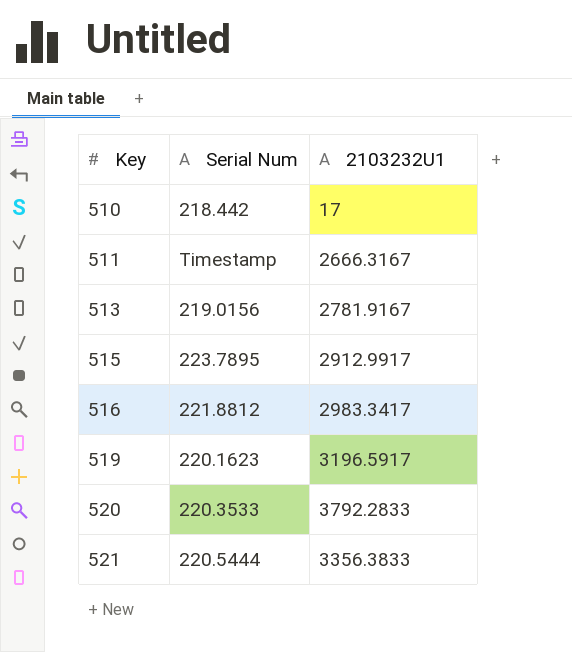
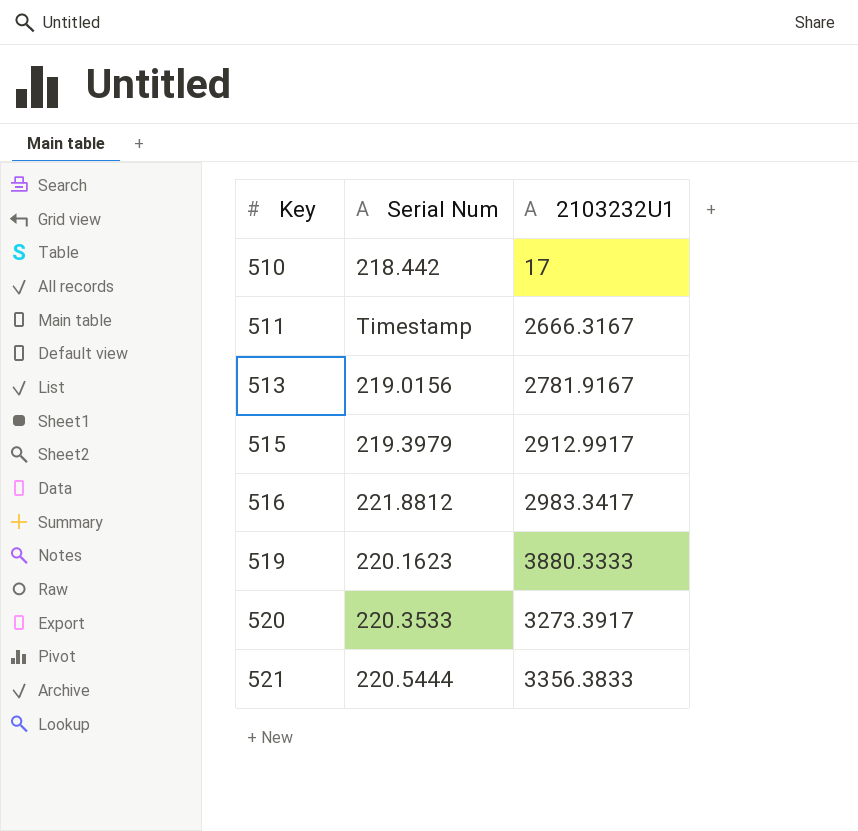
515 | Serial Num: 223.7895 -> 219.3979
519 | 2103232U1: 3196.5917 -> 3880.3333
520 | 2103232U1: 3792.2833 -> 3273.3917

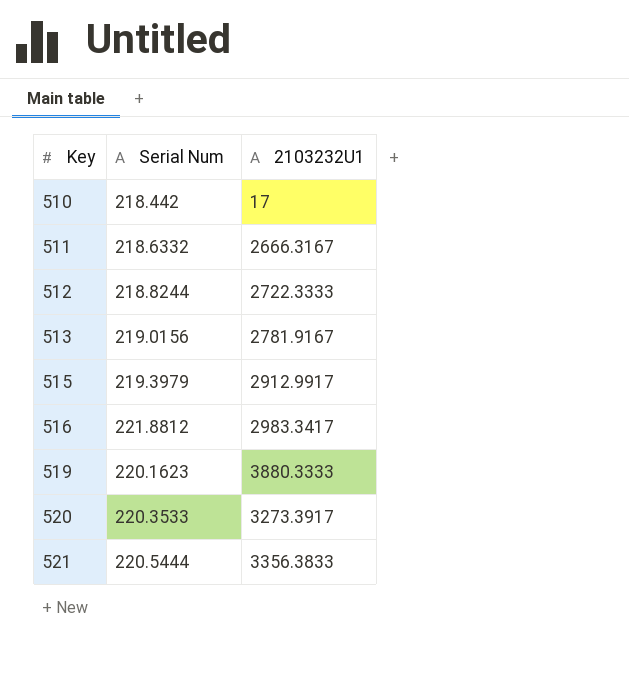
511 | Serial Num: Timestamp -> 218.6332
row 512: none -> 218.8244 | 2722.3333

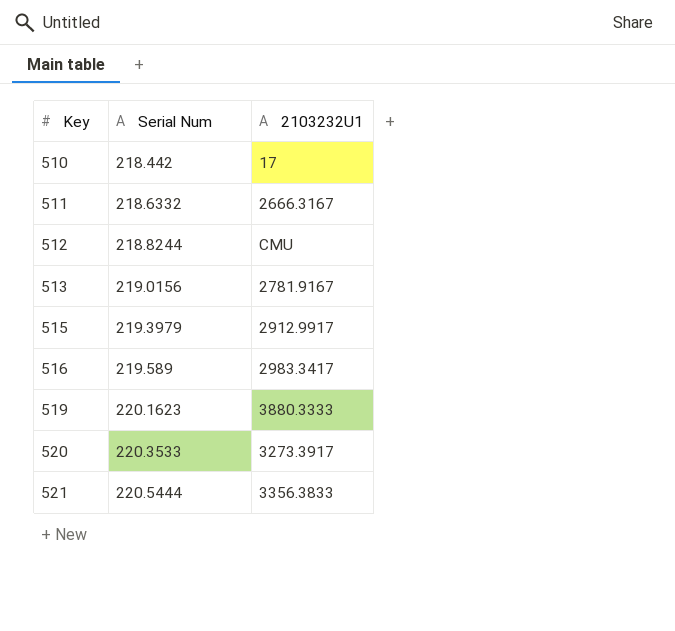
512 | 2103232U1: 2722.3333 -> CMU
516 | Serial Num: 221.8812 -> 219.589

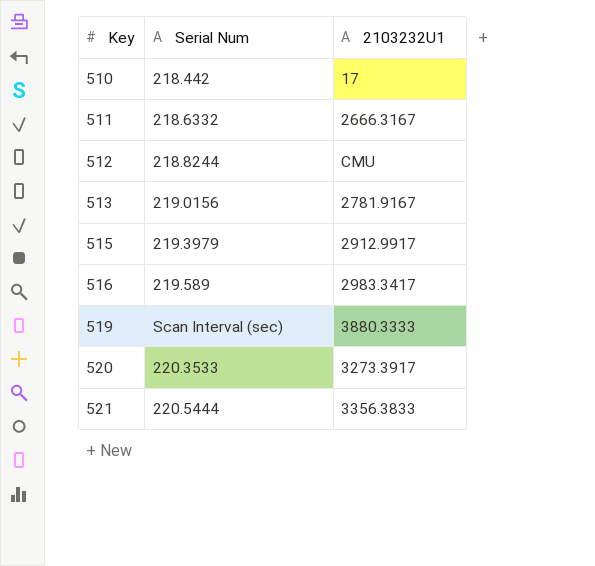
519 | Serial Num: 220.1623 -> Scan Interval (sec)

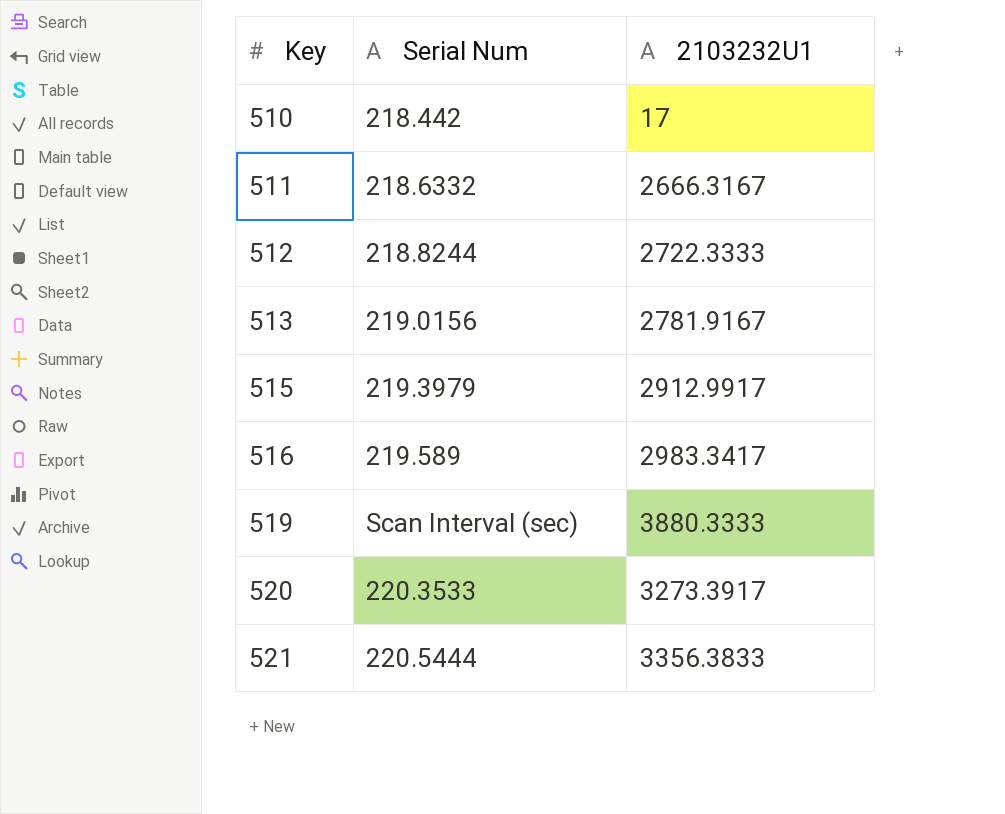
512 | 2103232U1: CMU -> 2722.3333

